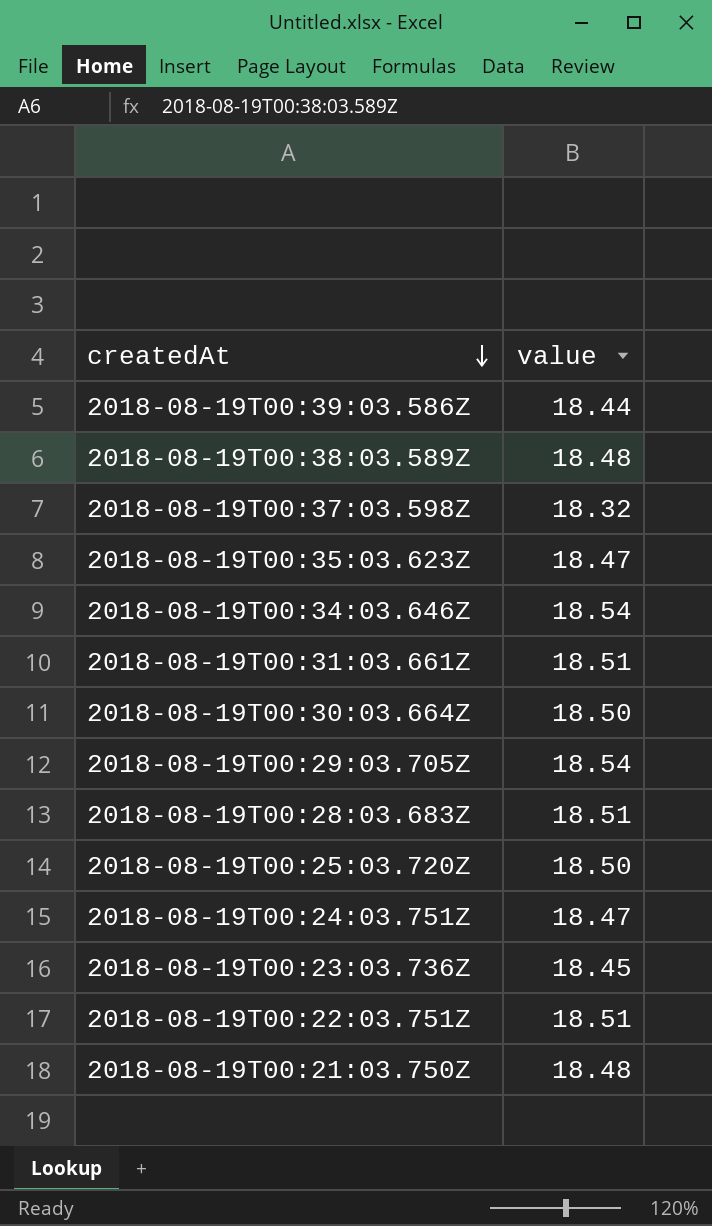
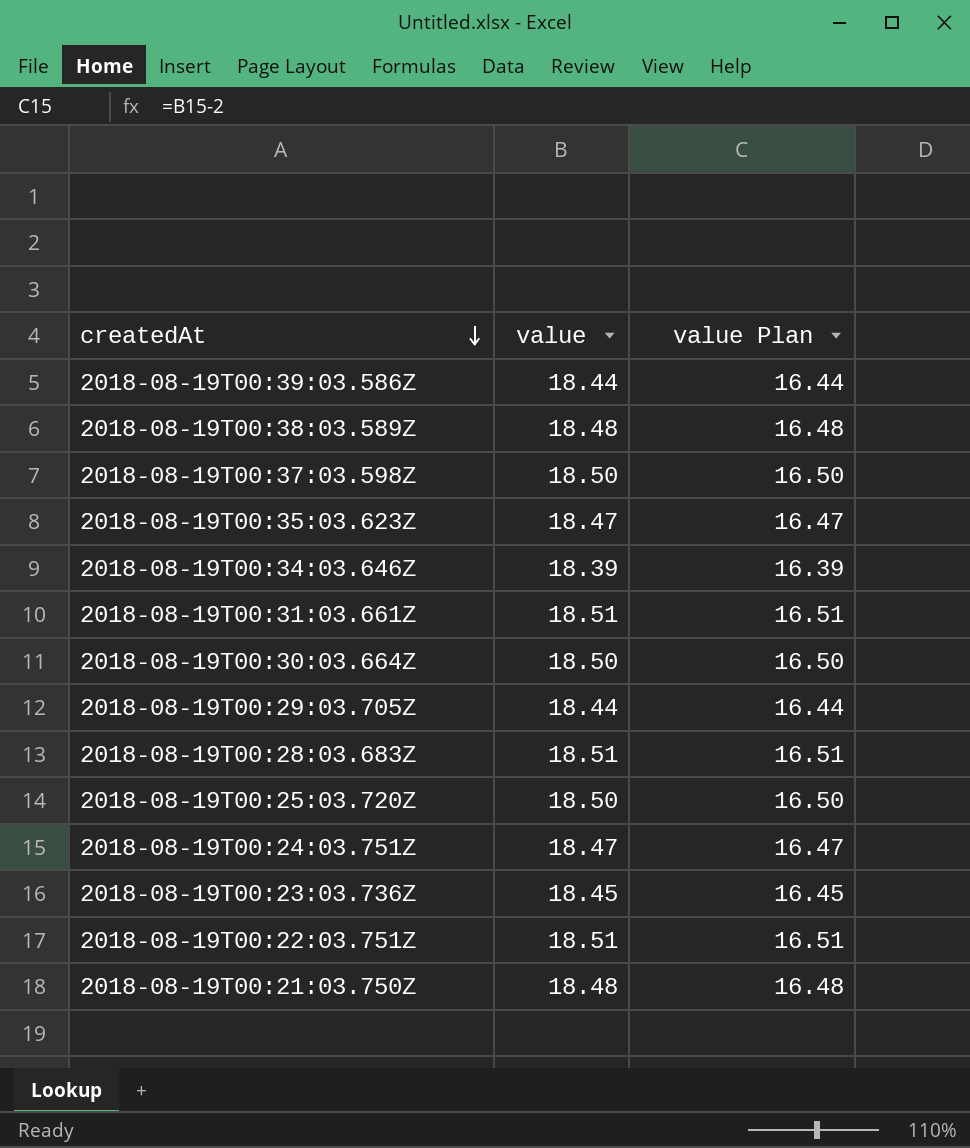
column value Plan | formula: none -> [value] - 2
2018-08-19T00:37:03.598Z | value: 18.32 -> 18.50
2018-08-19T00:34:03.646Z | value: 18.54 -> 18.39
2018-08-19T00:29:03.705Z | value: 18.54 -> 18.44

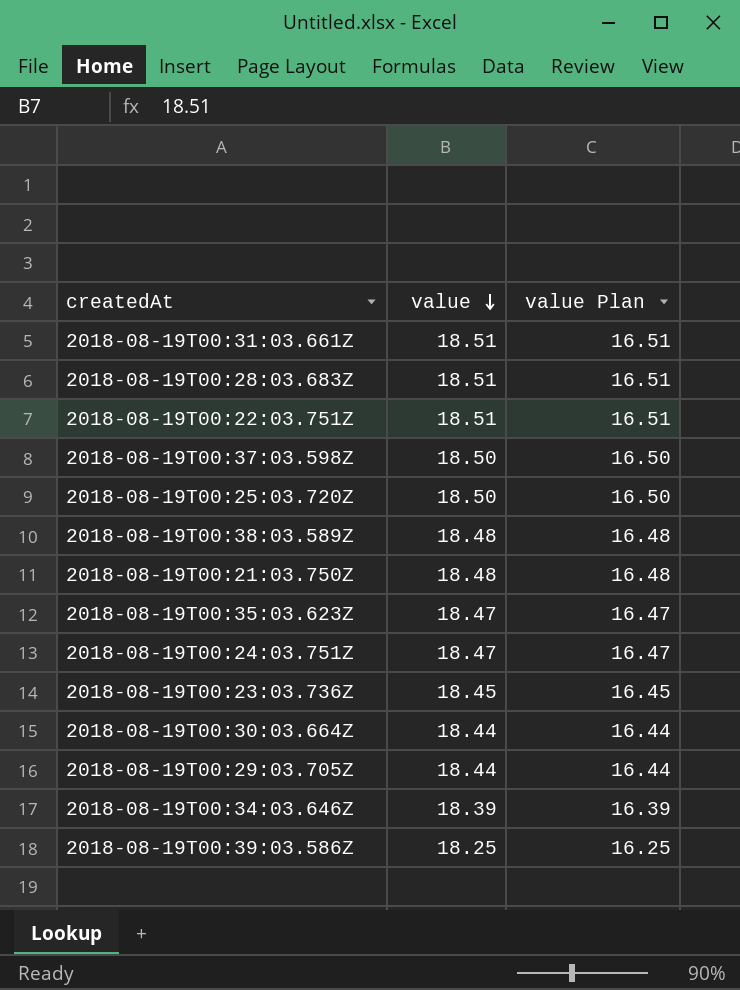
row order: createdAt descending -> value descending
2018-08-19T00:30:03.664Z | value: 18.50 -> 18.44
2018-08-19T00:30:03.664Z | value Plan: 16.50 -> 16.44
2018-08-19T00:39:03.586Z | value: 18.44 -> 18.25
2018-08-19T00:39:03.586Z | value Plan: 16.44 -> 16.25

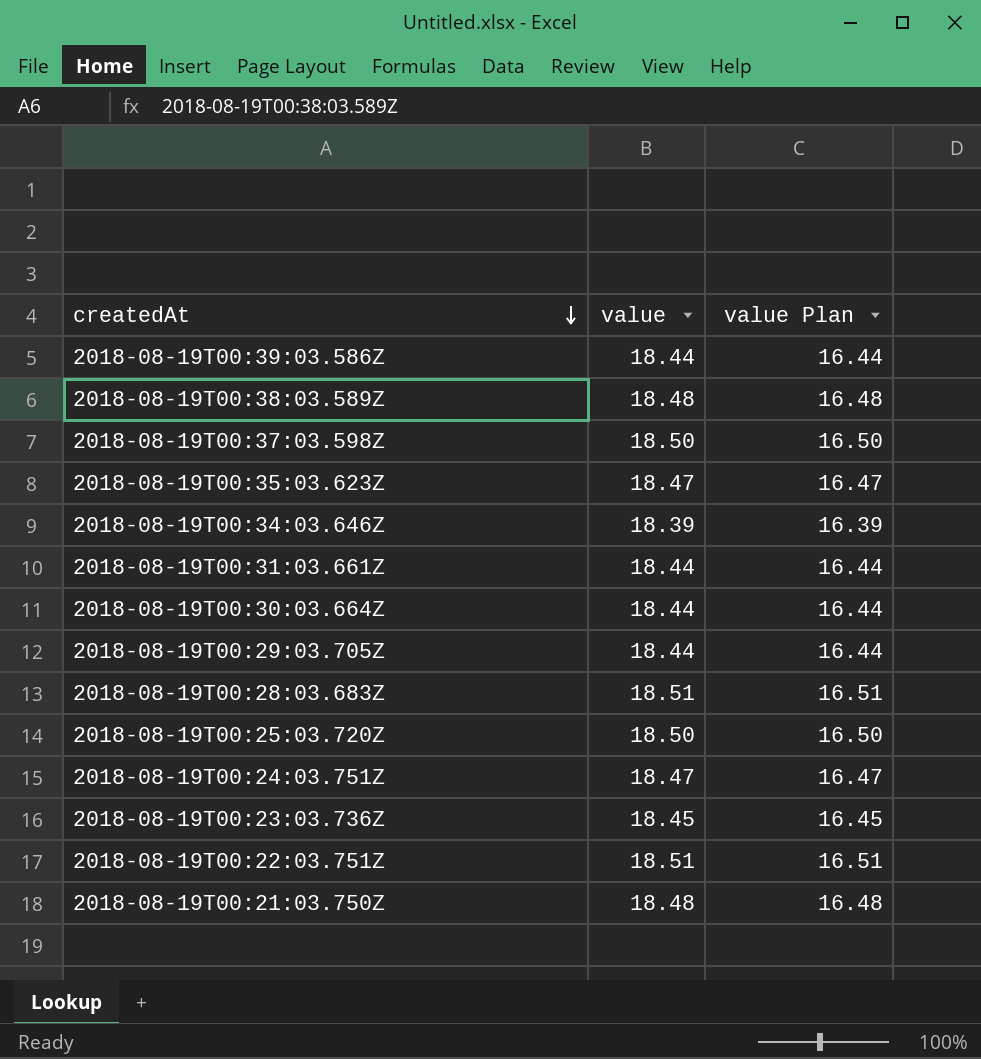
row order: value descending -> createdAt descending
2018-08-19T00:39:03.586Z | value: 18.25 -> 18.44
2018-08-19T00:39:03.586Z | value Plan: 16.25 -> 16.44
2018-08-19T00:31:03.661Z | value: 18.51 -> 18.44
2018-08-19T00:31:03.661Z | value Plan: 16.51 -> 16.44

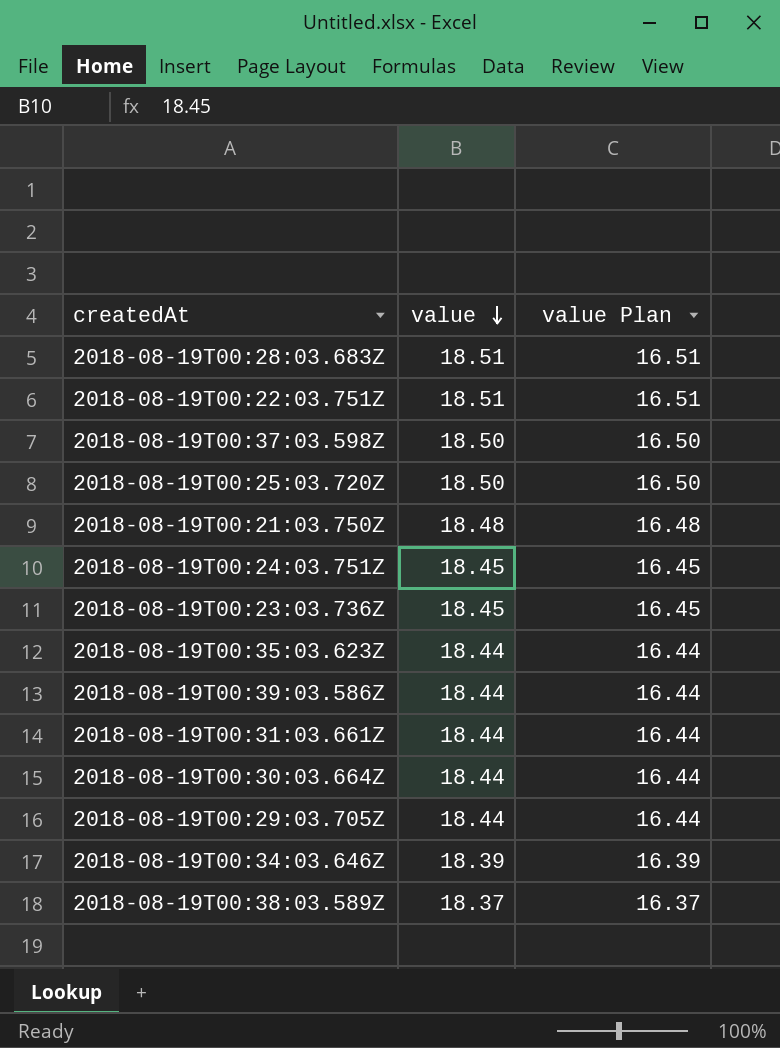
row order: createdAt descending -> value descending
2018-08-19T00:24:03.751Z | value: 18.47 -> 18.45
2018-08-19T00:24:03.751Z | value Plan: 16.47 -> 16.45
2018-08-19T00:35:03.623Z | value: 18.47 -> 18.44
2018-08-19T00:35:03.623Z | value Plan: 16.47 -> 16.44
2018-08-19T00:38:03.589Z | value: 18.48 -> 18.37
2018-08-19T00:38:03.589Z | value Plan: 16.48 -> 16.37

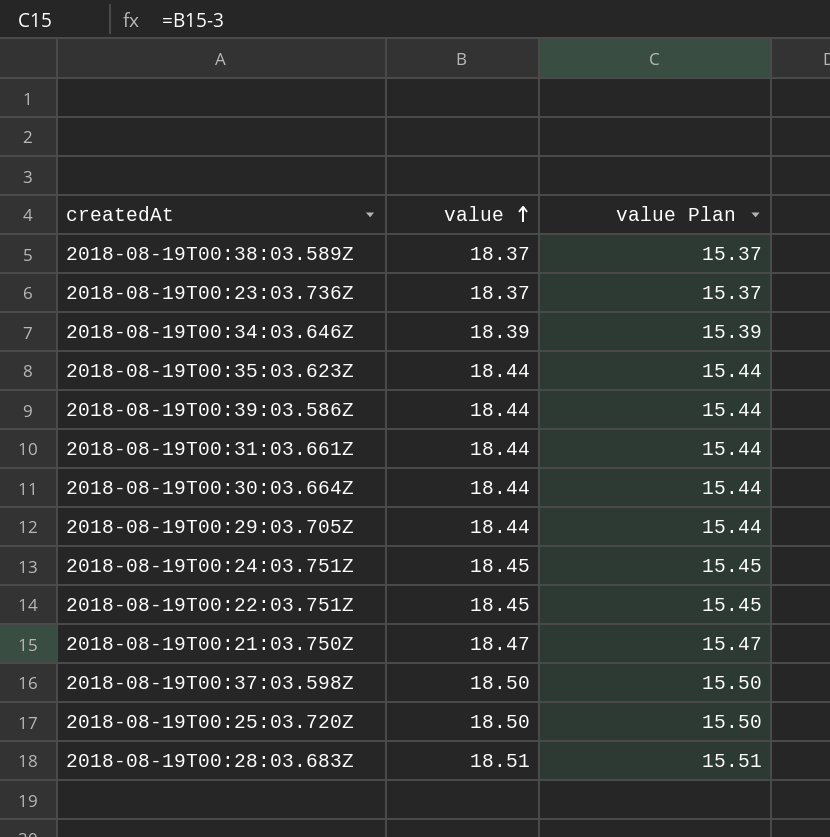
row order: value descending -> value ascending
column value Plan | formula: [value] - 2 -> [value] - 3
2018-08-19T00:23:03.736Z | value: 18.45 -> 18.37
2018-08-19T00:22:03.751Z | value: 18.51 -> 18.45
2018-08-19T00:21:03.750Z | value: 18.48 -> 18.47

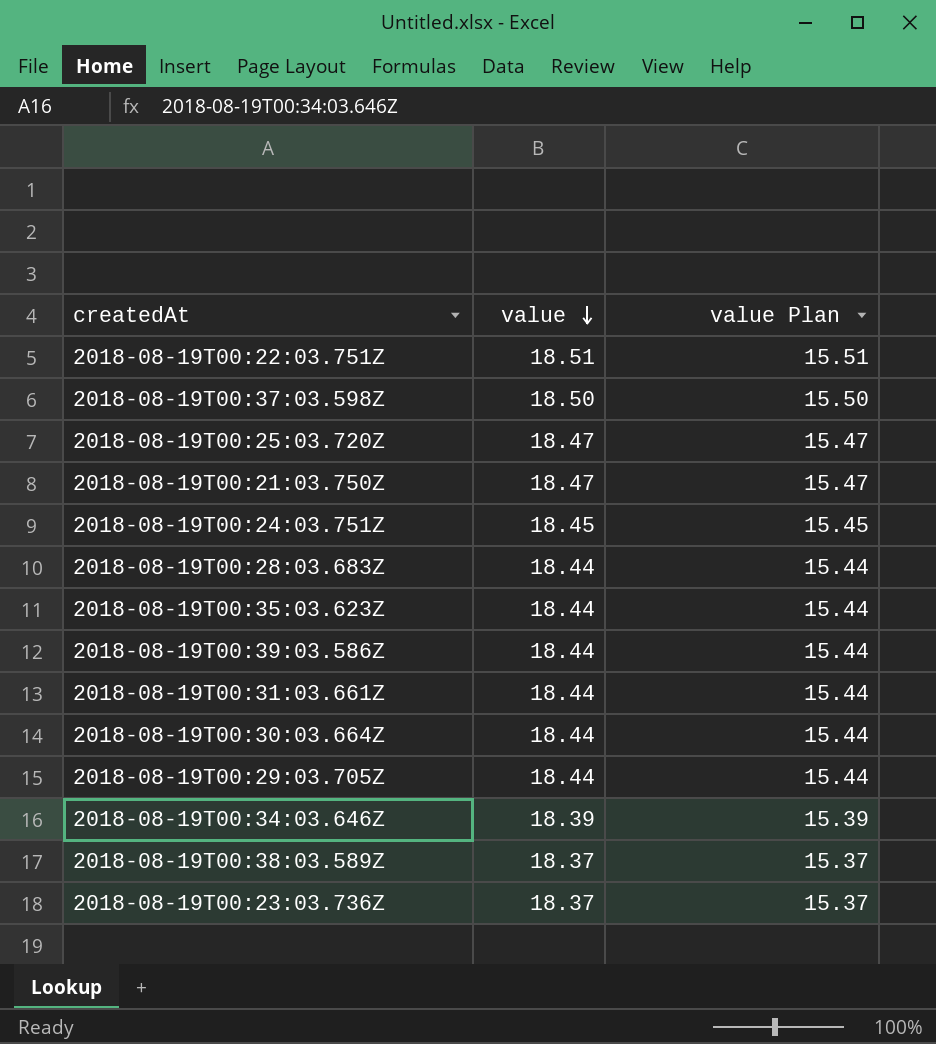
row order: value ascending -> value descending
2018-08-19T00:22:03.751Z | value: 18.45 -> 18.51
2018-08-19T00:22:03.751Z | value Plan: 15.45 -> 15.51
2018-08-19T00:25:03.720Z | value: 18.50 -> 18.47
2018-08-19T00:25:03.720Z | value Plan: 15.50 -> 15.47
2018-08-19T00:28:03.683Z | value: 18.51 -> 18.44
2018-08-19T00:28:03.683Z | value Plan: 15.51 -> 15.44

